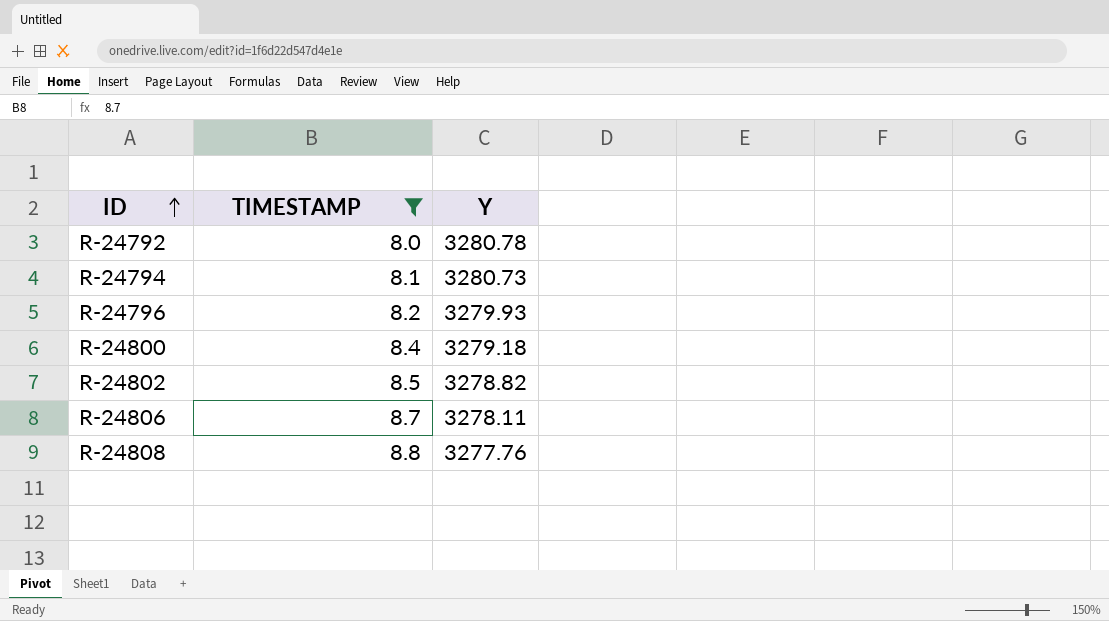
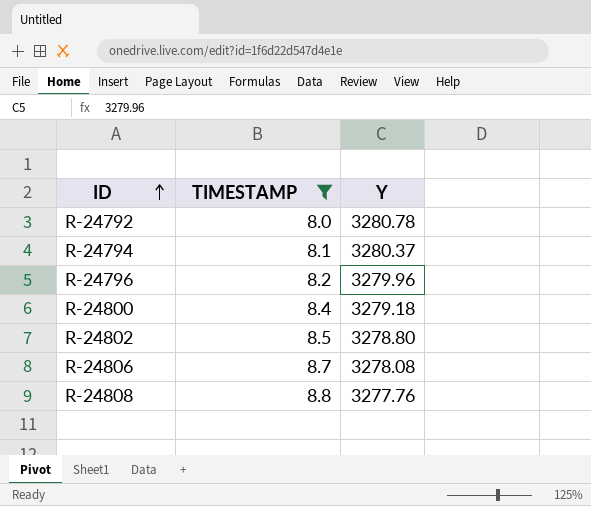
R-24794 | Y: 3280.73 -> 3280.37
R-24796 | Y: 3279.93 -> 3279.96
R-24802 | Y: 3278.82 -> 3278.80
R-24806 | Y: 3278.11 -> 3278.08

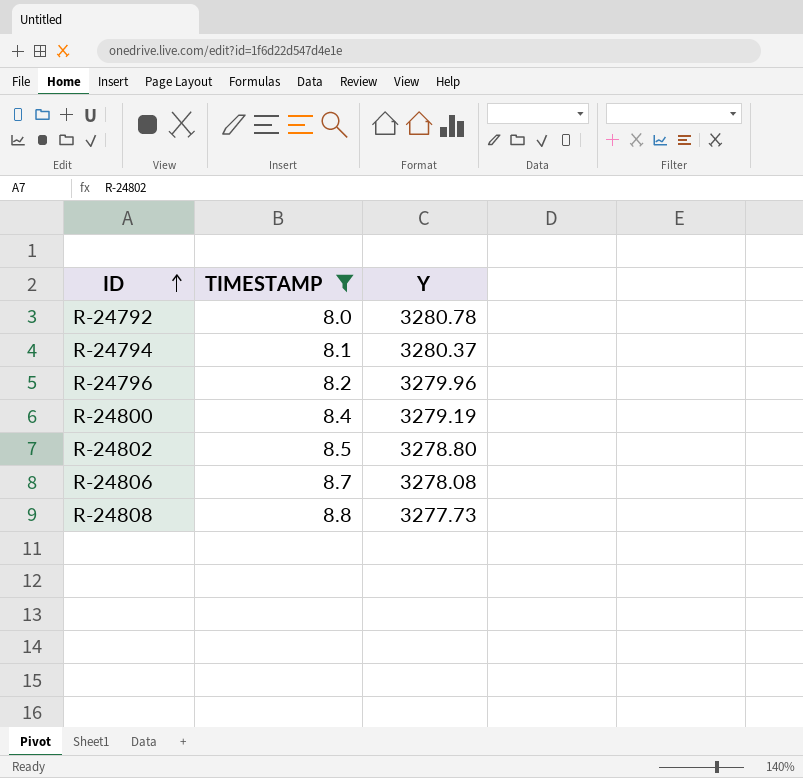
R-24800 | Y: 3279.18 -> 3279.19
R-24808 | Y: 3277.76 -> 3277.73

